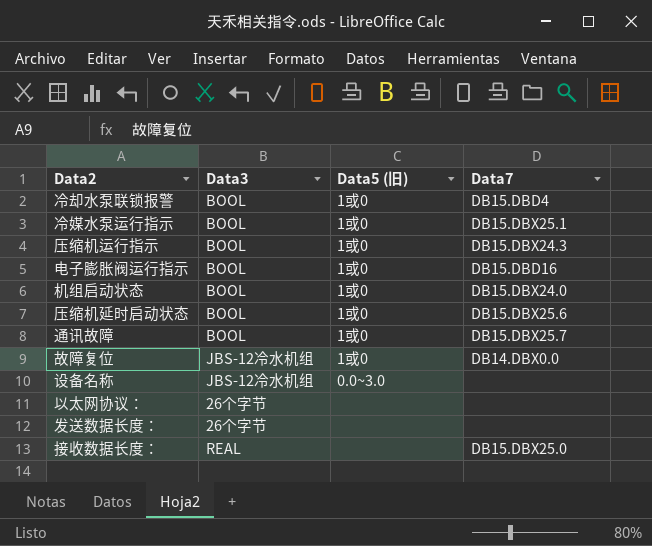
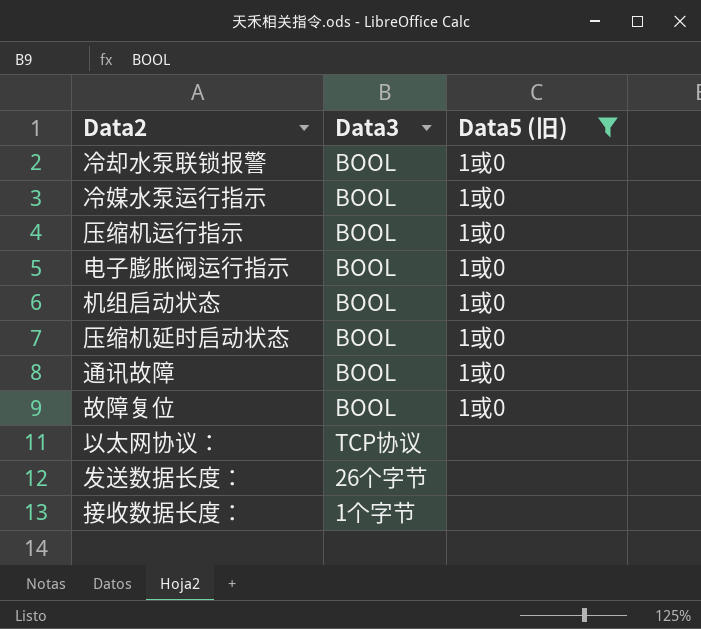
filter: none -> Data5 (旧) != 0.0~3.0
column Data7 | position: 4 -> none
故障复位 | Data3: JBS-12冷水机组 -> BOOL
以太网协议： | Data3: 26个字节 -> TCP协议
接收数据长度： | Data3: REAL -> 1个字节

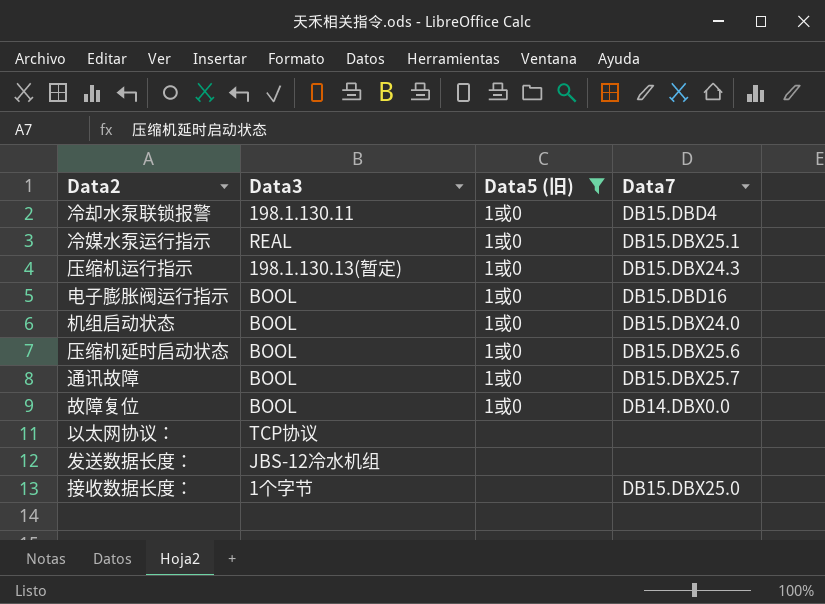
column Data7 | position: none -> 4
冷却水泵联锁报警 | Data3: BOOL -> 198.1.130.11
冷媒水泵运行指示 | Data3: BOOL -> REAL
压缩机运行指示 | Data3: BOOL -> 198.1.130.13(暂定)
发送数据长度： | Data3: 26个字节 -> JBS-12冷水机组

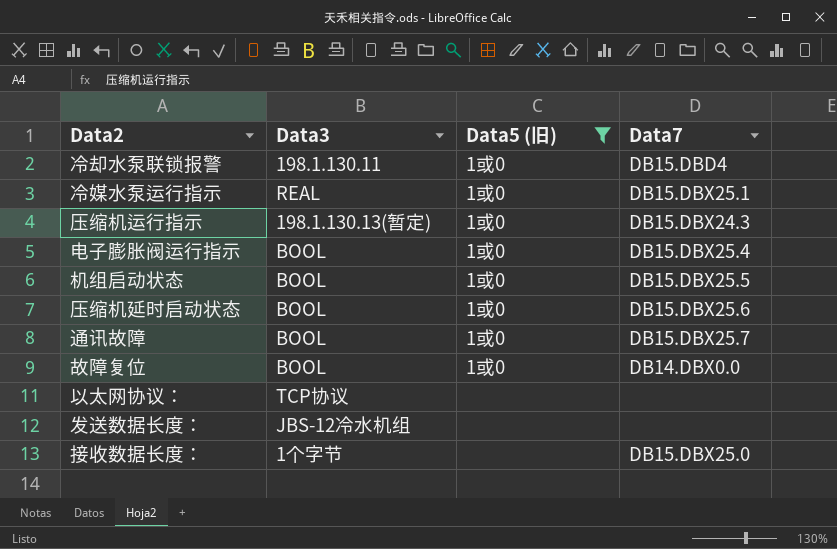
电子膨胀阀运行指示 | Data7: DB15.DBD16 -> DB15.DBX25.4
机组启动状态 | Data7: DB15.DBX24.0 -> DB15.DBX25.5

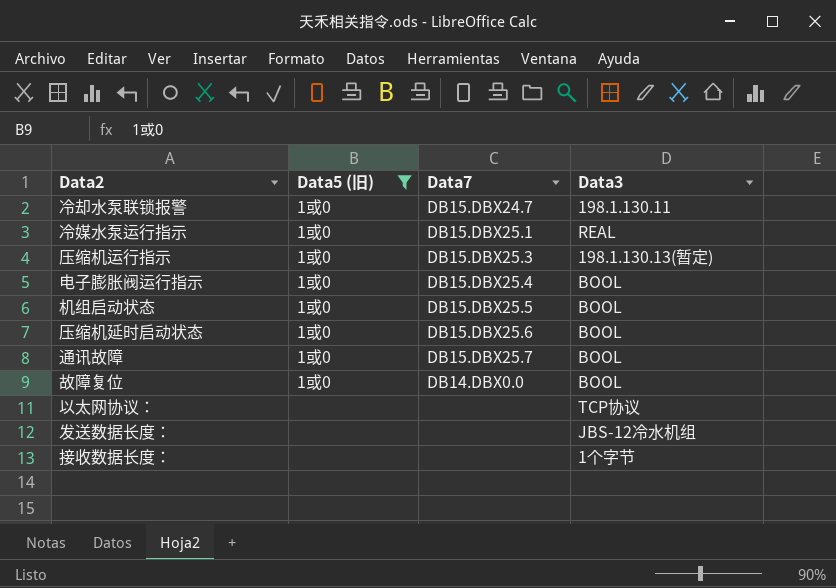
column Data3 | position: 2 -> 4
冷却水泵联锁报警 | Data7: DB15.DBD4 -> DB15.DBX24.7
压缩机运行指示 | Data7: DB15.DBX24.3 -> DB15.DBX25.3
接收数据长度： | Data7: DB15.DBX25.0 -> none

